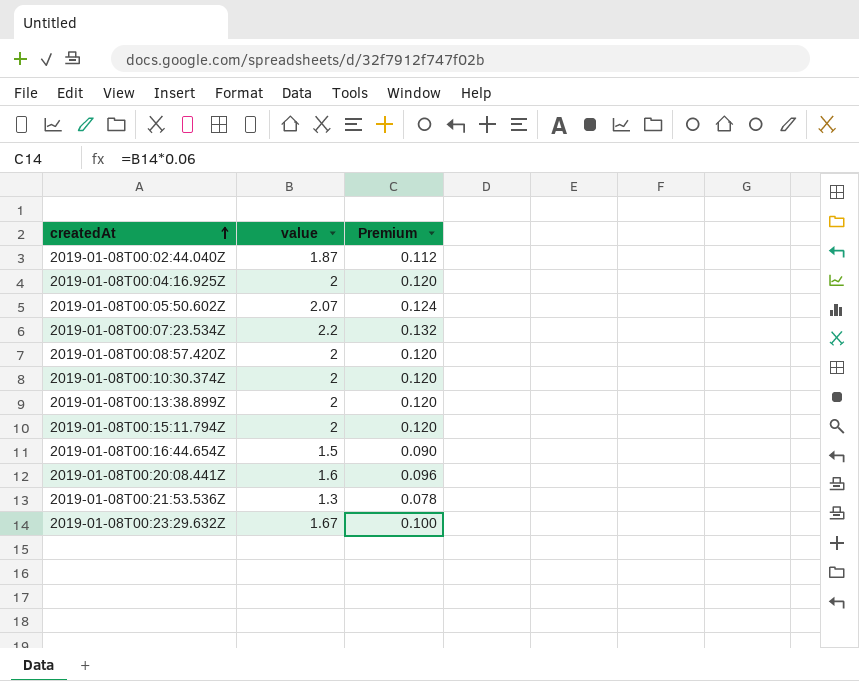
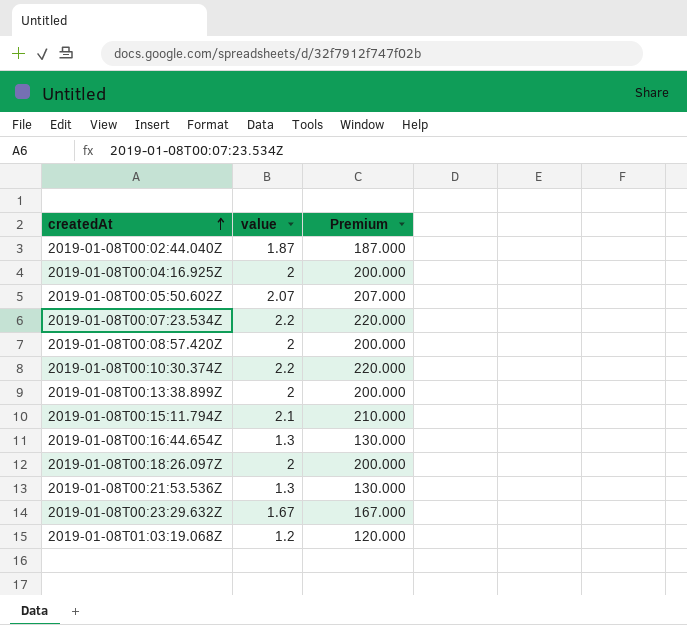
column Premium | formula: [value] * 0.06 -> [value] * 100
row 2019-01-08T00:20:08.441Z: 1.6 | 0.096 -> none
2019-01-08T00:10:30.374Z | value: 2 -> 2.2
2019-01-08T00:15:11.794Z | value: 2 -> 2.1
2019-01-08T00:16:44.654Z | value: 1.5 -> 1.3
row 2019-01-08T00:18:26.097Z: none -> 2 | 200.000
row 2019-01-08T01:03:19.068Z: none -> 1.2 | 120.000

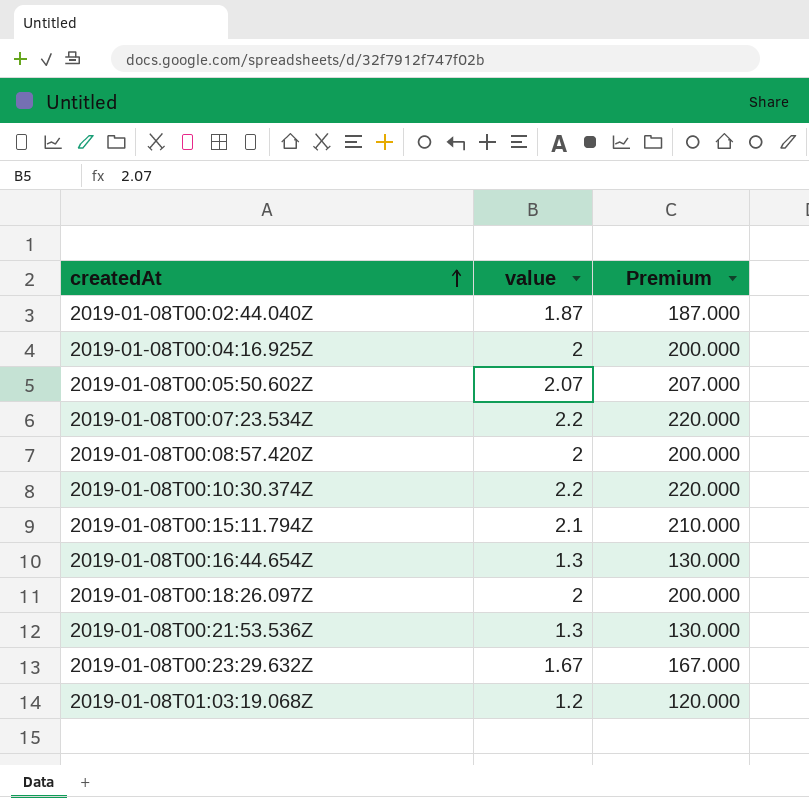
row 2019-01-08T00:13:38.899Z: 2 | 200.000 -> none

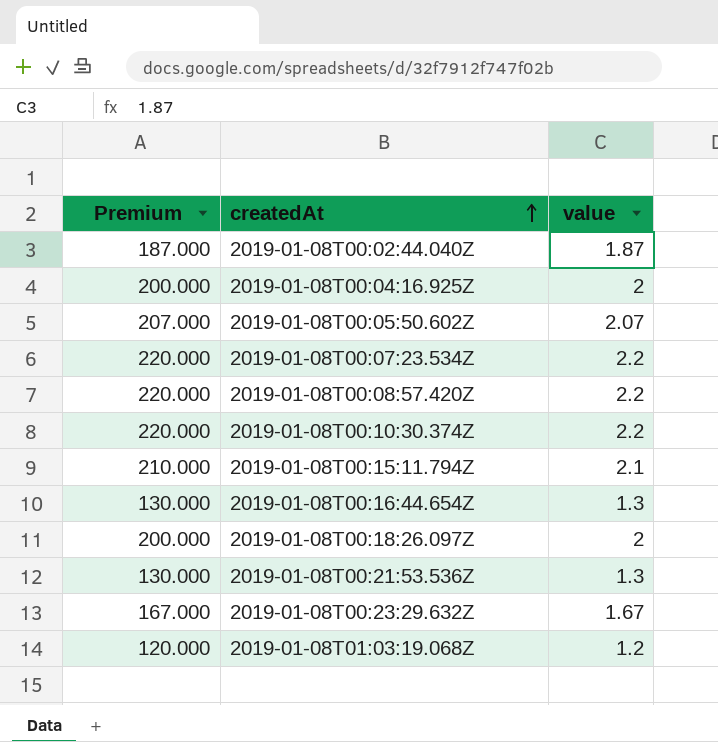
column Premium | position: 3 -> 1
2019-01-08T00:08:57.420Z | Premium: 200.000 -> 220.000
2019-01-08T00:08:57.420Z | value: 2 -> 2.2

